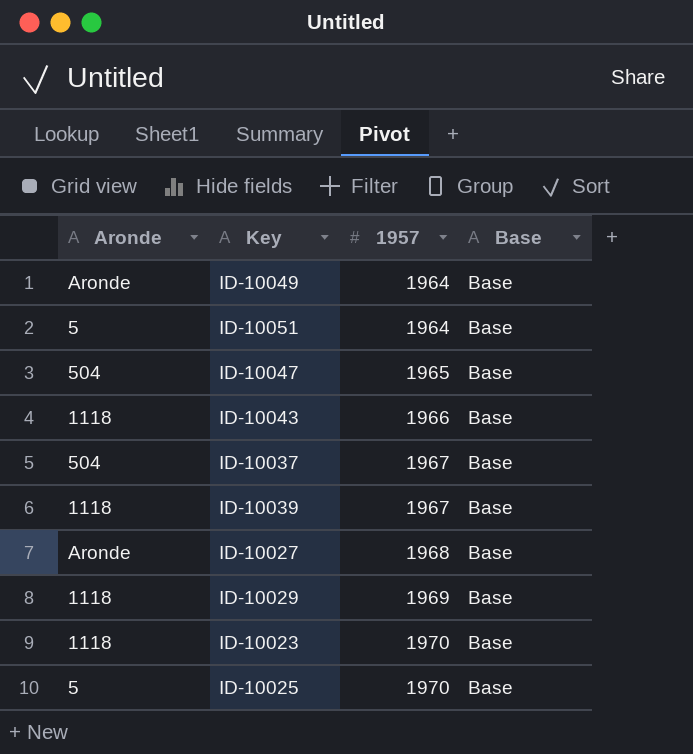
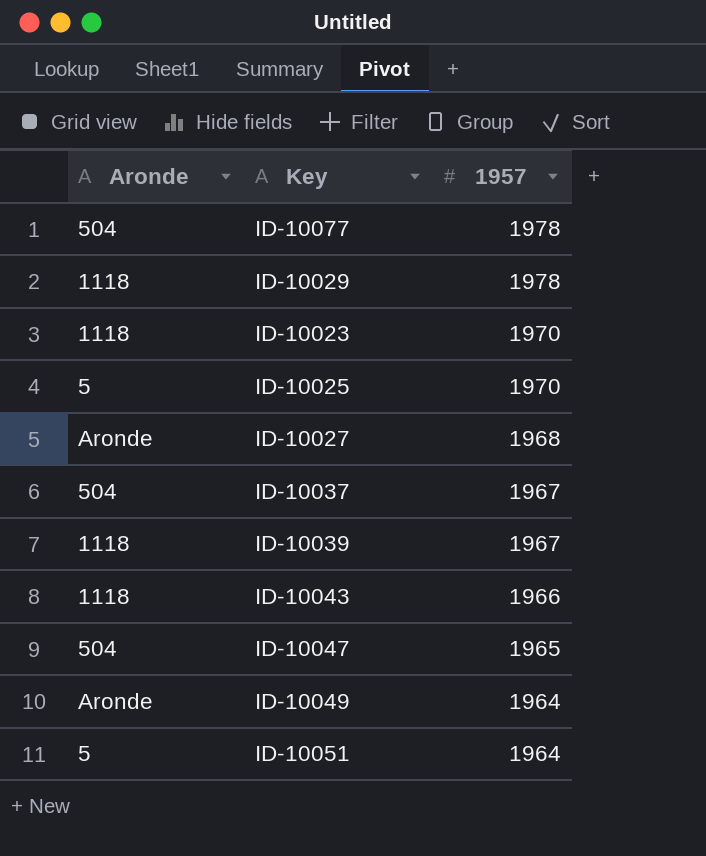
row order: 1957 ascending -> 1957 descending
column Base | position: 4 -> none
row ID-10077: none -> 504 | 1978
ID-10029 | 1957: 1969 -> 1978

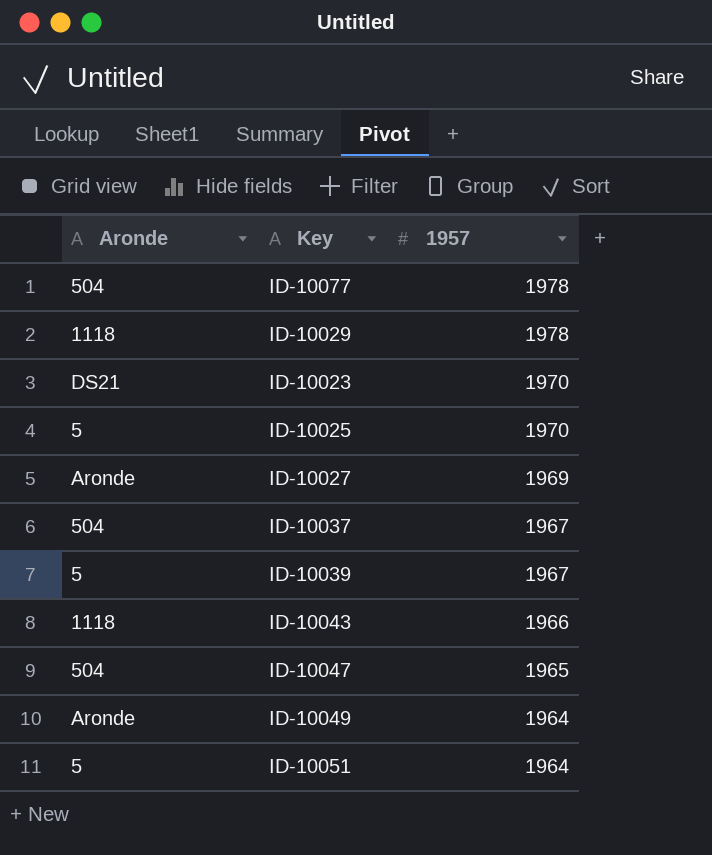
ID-10023 | Aronde: 1118 -> DS21
ID-10027 | 1957: 1968 -> 1969
ID-10039 | Aronde: 1118 -> 5

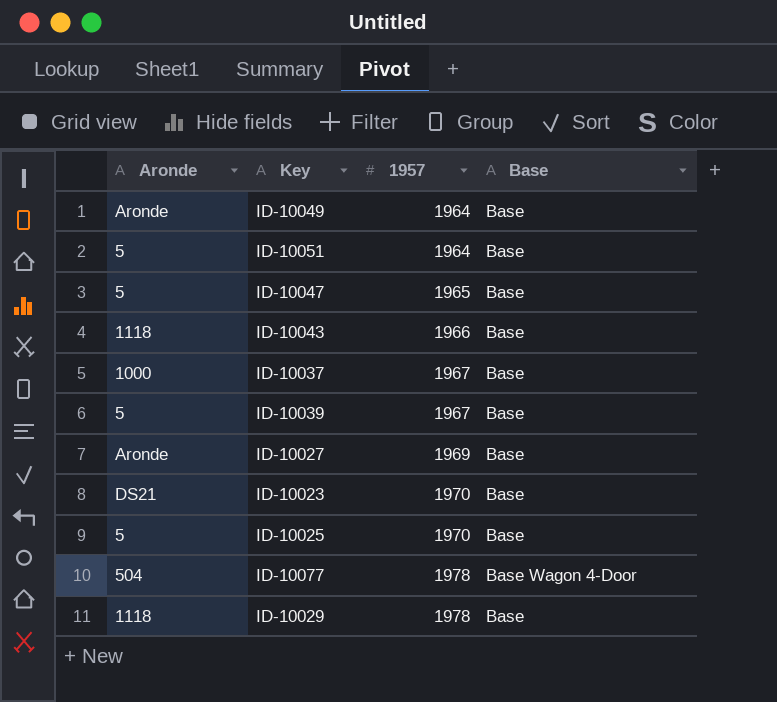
row order: 1957 descending -> 1957 ascending
column Base | position: none -> 4
ID-10047 | Aronde: 504 -> 5
ID-10037 | Aronde: 504 -> 1000

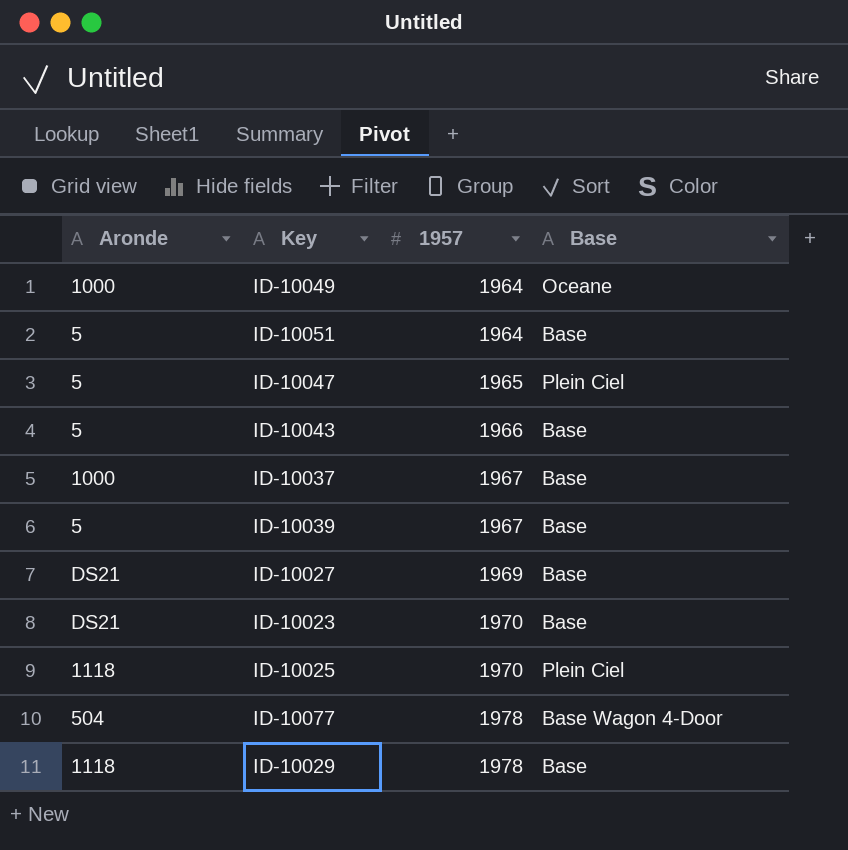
ID-10049 | Aronde: Aronde -> 1000
ID-10049 | Base: Base -> Oceane
ID-10047 | Base: Base -> Plein Ciel
ID-10043 | Aronde: 1118 -> 5
ID-10027 | Aronde: Aronde -> DS21
ID-10025 | Aronde: 5 -> 1118
ID-10025 | Base: Base -> Plein Ciel

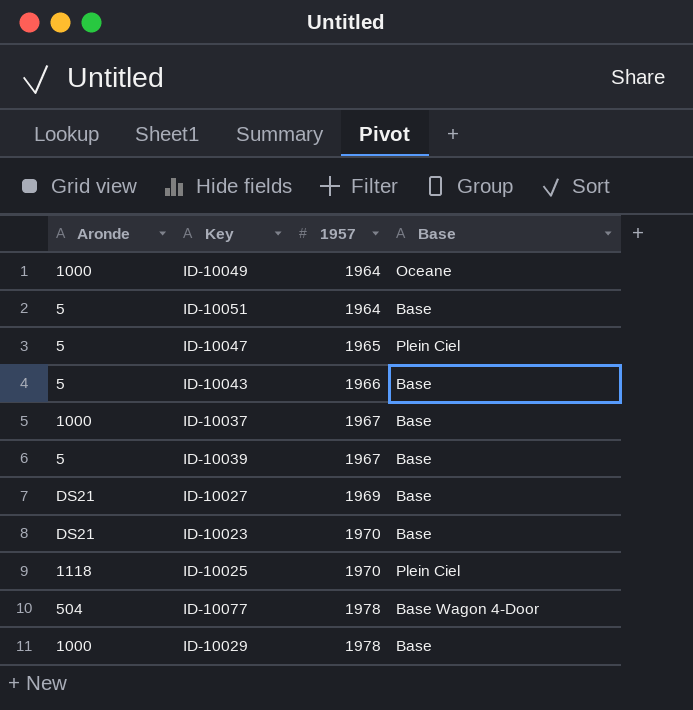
ID-10029 | Aronde: 1118 -> 1000

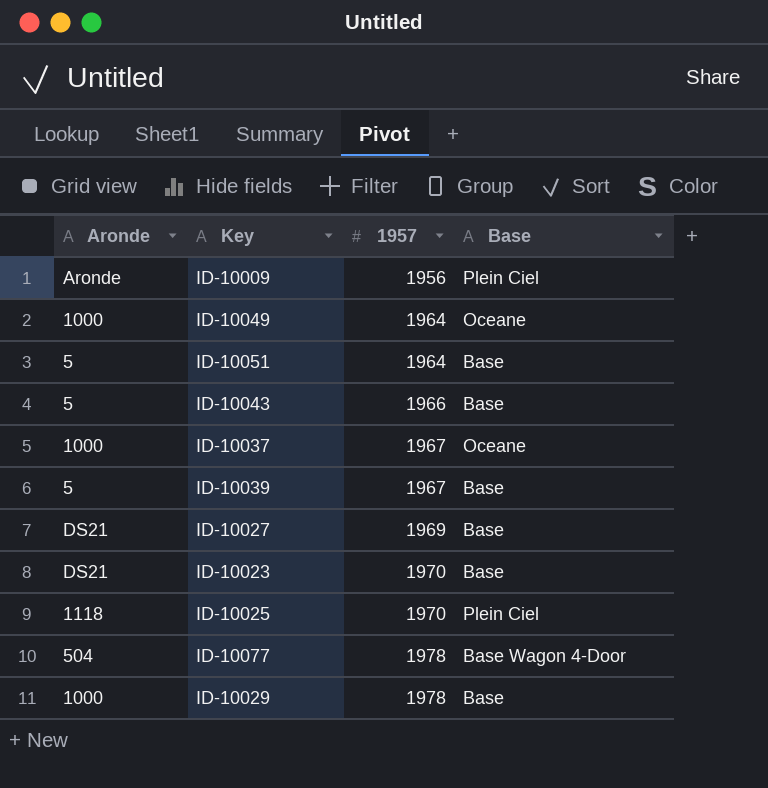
row ID-10047: 5 | 1965 | Plein Ciel -> none
row ID-10009: none -> Aronde | 1956 | Plein Ciel
ID-10037 | Base: Base -> Oceane

